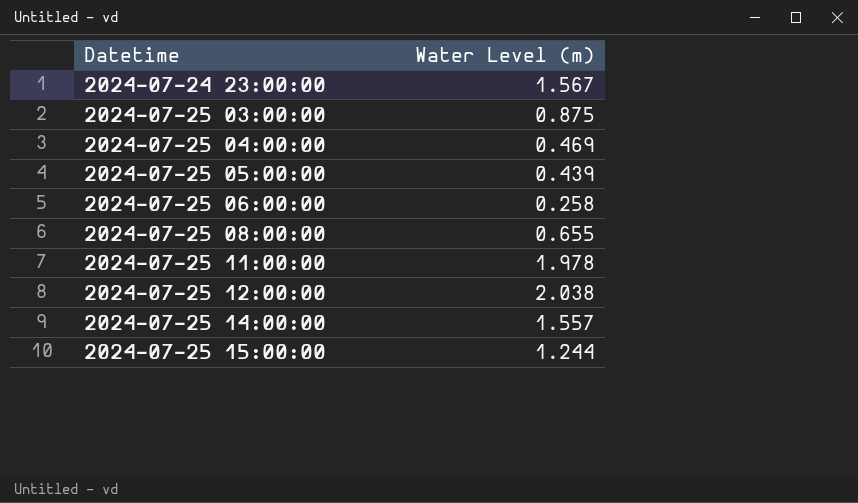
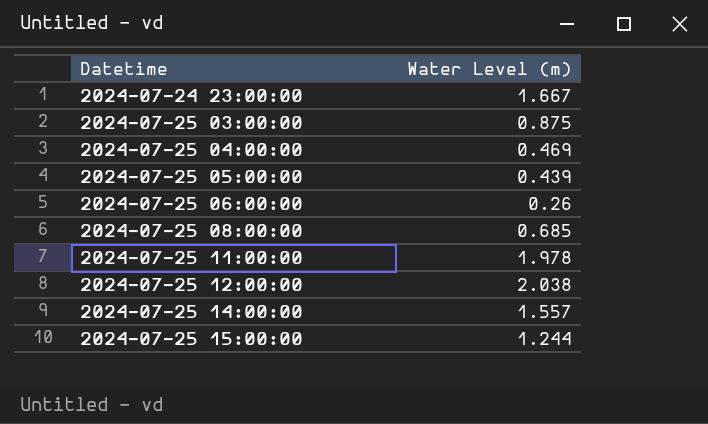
2024-07-24 23:00:00 | Water Level (m): 1.567 -> 1.667
2024-07-25 06:00:00 | Water Level (m): 0.258 -> 0.26
2024-07-25 08:00:00 | Water Level (m): 0.655 -> 0.685

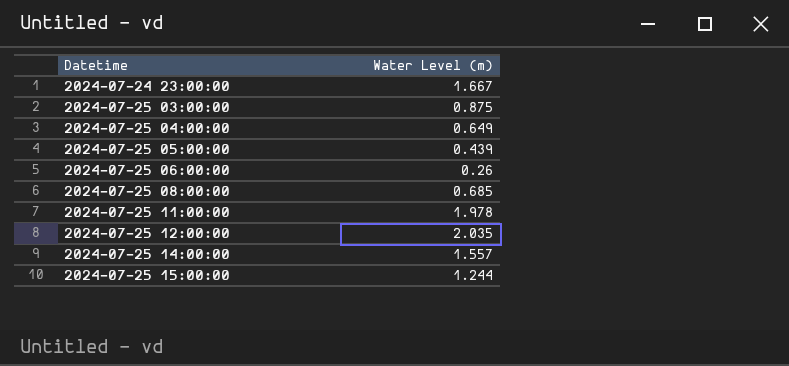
2024-07-25 04:00:00 | Water Level (m): 0.469 -> 0.649
2024-07-25 12:00:00 | Water Level (m): 2.038 -> 2.035

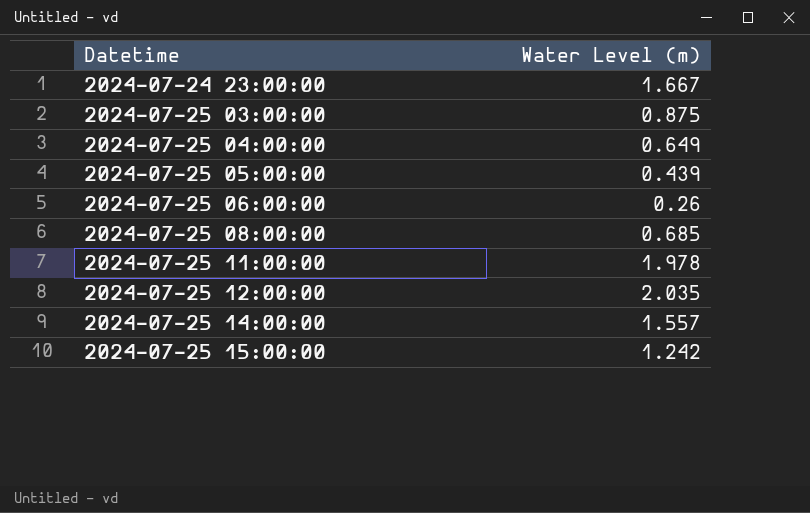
2024-07-25 15:00:00 | Water Level (m): 1.244 -> 1.242

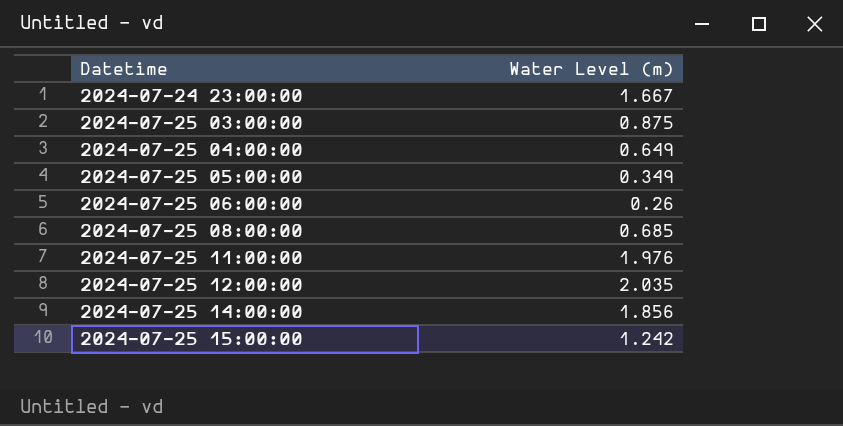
2024-07-25 05:00:00 | Water Level (m): 0.439 -> 0.349
2024-07-25 11:00:00 | Water Level (m): 1.978 -> 1.976
2024-07-25 14:00:00 | Water Level (m): 1.557 -> 1.856

